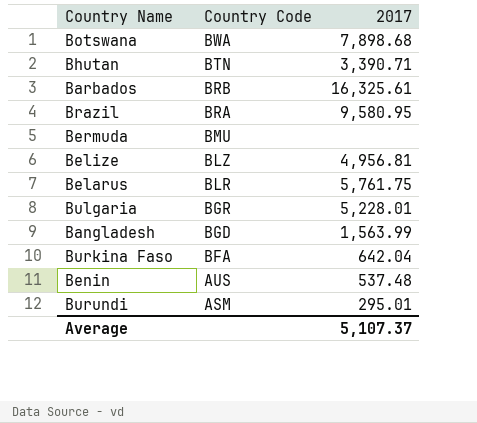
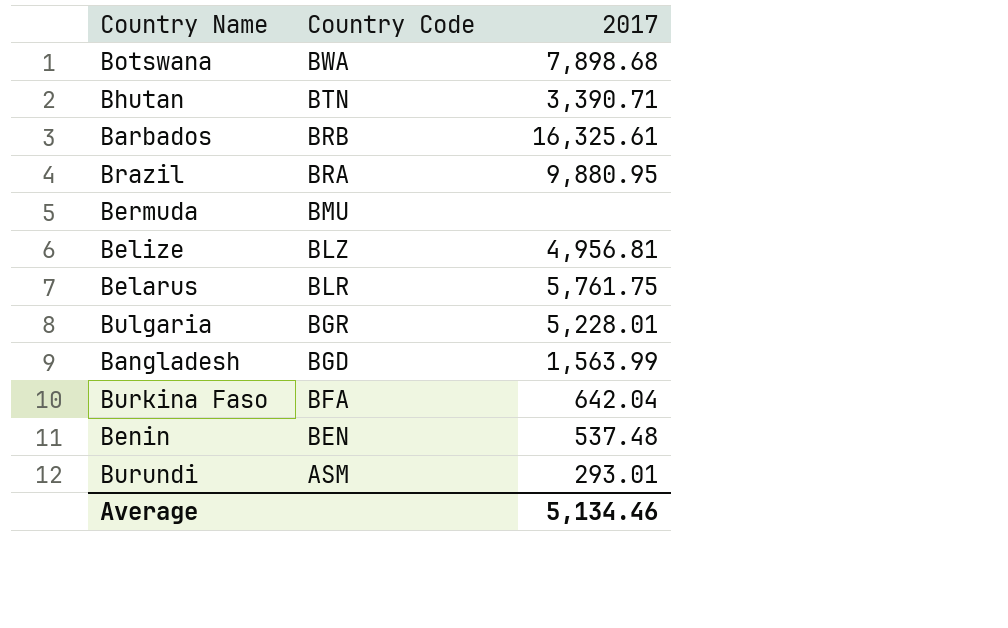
Brazil | 2017: 9,580.95 -> 9,880.95
Benin | Country Code: AUS -> BEN
Burundi | 2017: 295.01 -> 293.01
Average | 2017: 5,107.37 -> 5,134.46

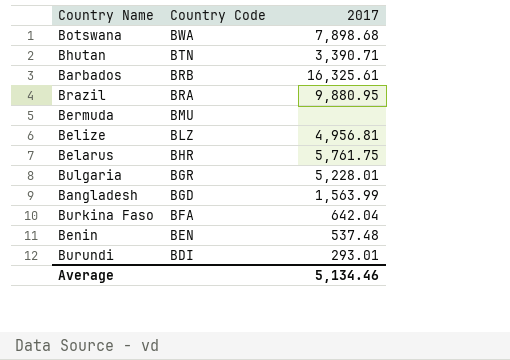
Belarus | Country Code: BLR -> BHR
Burundi | Country Code: ASM -> BDI

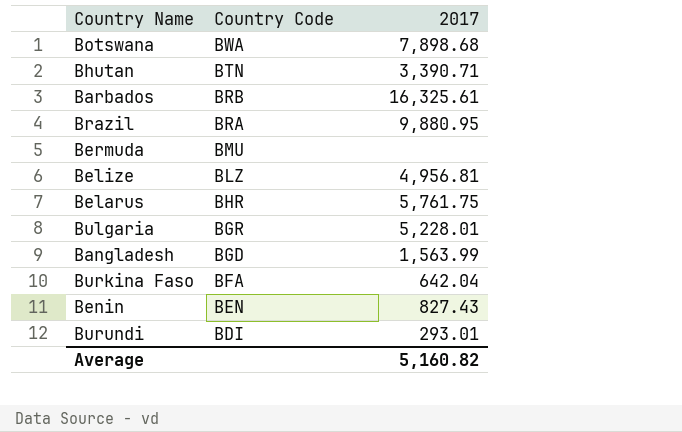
Benin | 2017: 537.48 -> 827.43
Average | 2017: 5,134.46 -> 5,160.82

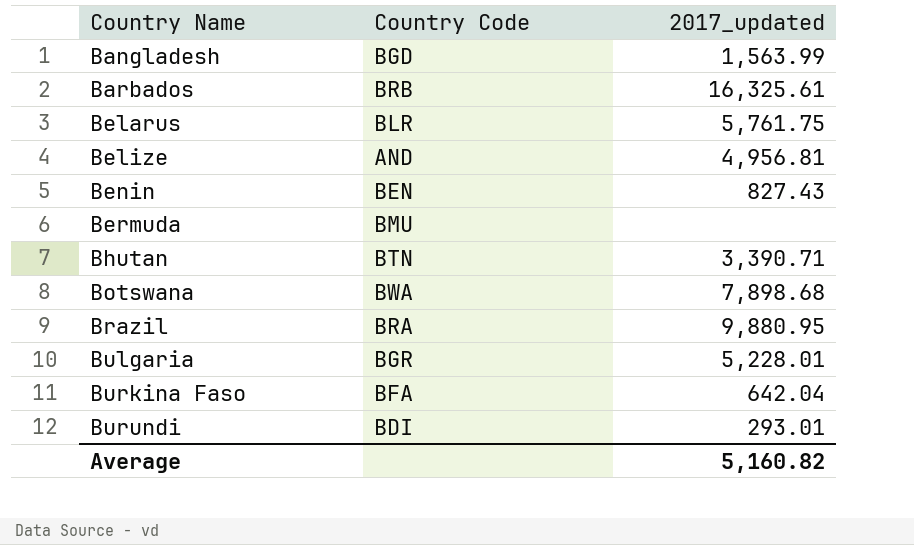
row order: Country Code descending -> Country Name ascending
column name: 2017 -> 2017_updated
Belarus | Country Code: BHR -> BLR
Belize | Country Code: BLZ -> AND

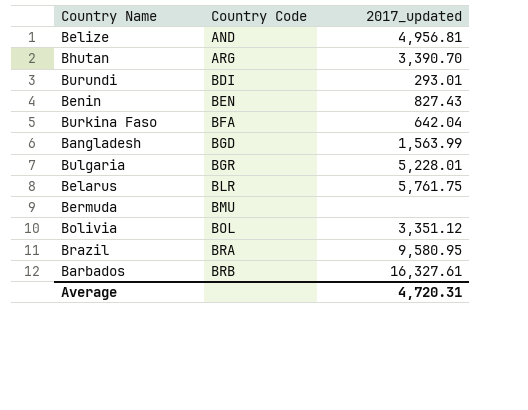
row order: Country Name ascending -> Country Code ascending
row Botswana: BWA | 7,898.68 -> none
Bhutan | Country Code: BTN -> ARG
Bhutan | 2017_updated: 3,390.71 -> 3,390.70
row Bolivia: none -> BOL | 3,351.12
Brazil | 2017_updated: 9,880.95 -> 9,580.95
Barbados | 2017_updated: 16,325.61 -> 16,327.61
Average | 2017_updated: 5,160.82 -> 4,720.31

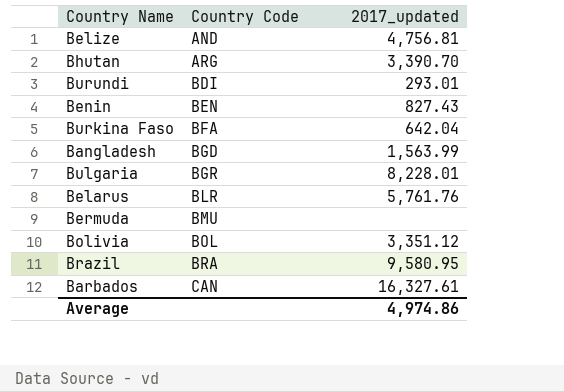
Belize | 2017_updated: 4,956.81 -> 4,756.81
Bulgaria | 2017_updated: 5,228.01 -> 8,228.01
Belarus | 2017_updated: 5,761.75 -> 5,761.76
Barbados | Country Code: BRB -> CAN
Average | 2017_updated: 4,720.31 -> 4,974.86

